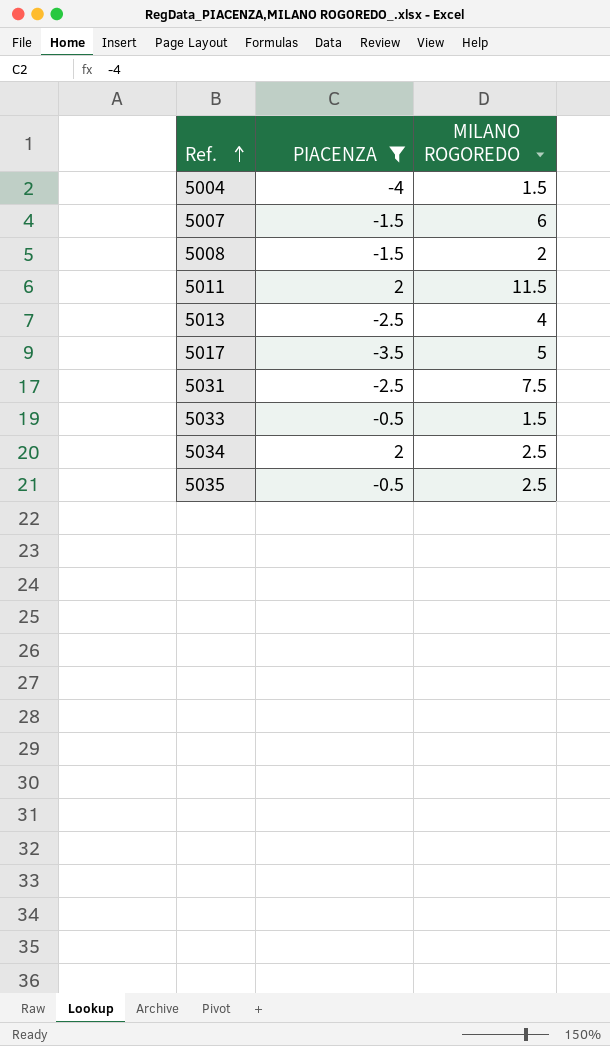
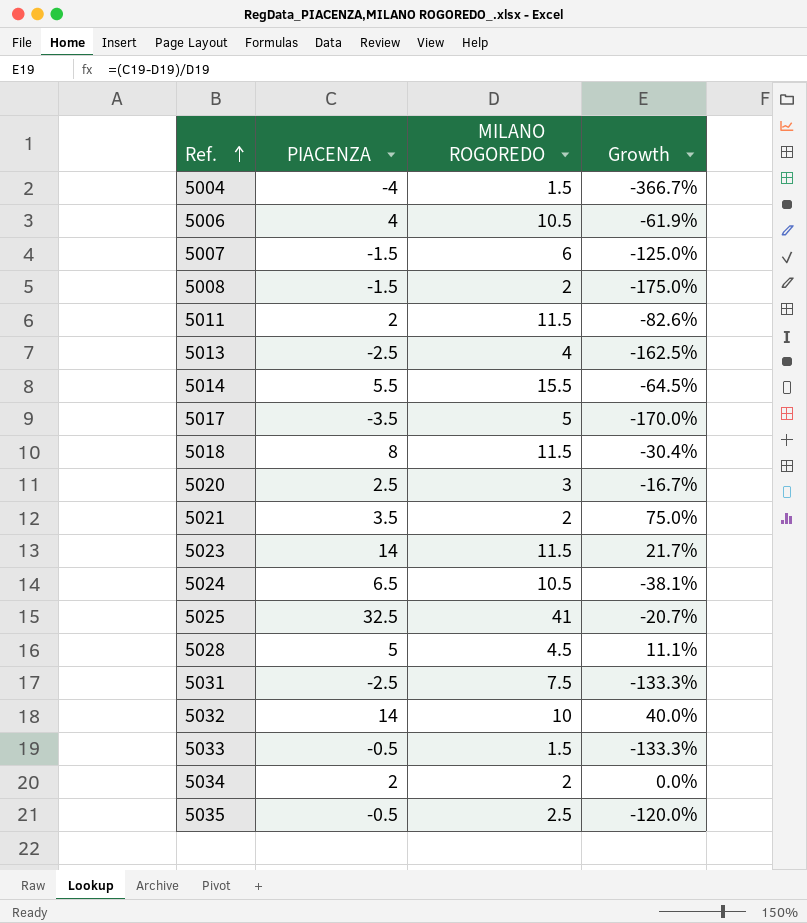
filter: PIACENZA <= 2 -> none
column Growth | formula: none -> ([PIACENZA] - [MILANO ROGOREDO]) / [MILANO ROGOREDO]
5034 | MILANO ROGOREDO: 2.5 -> 2

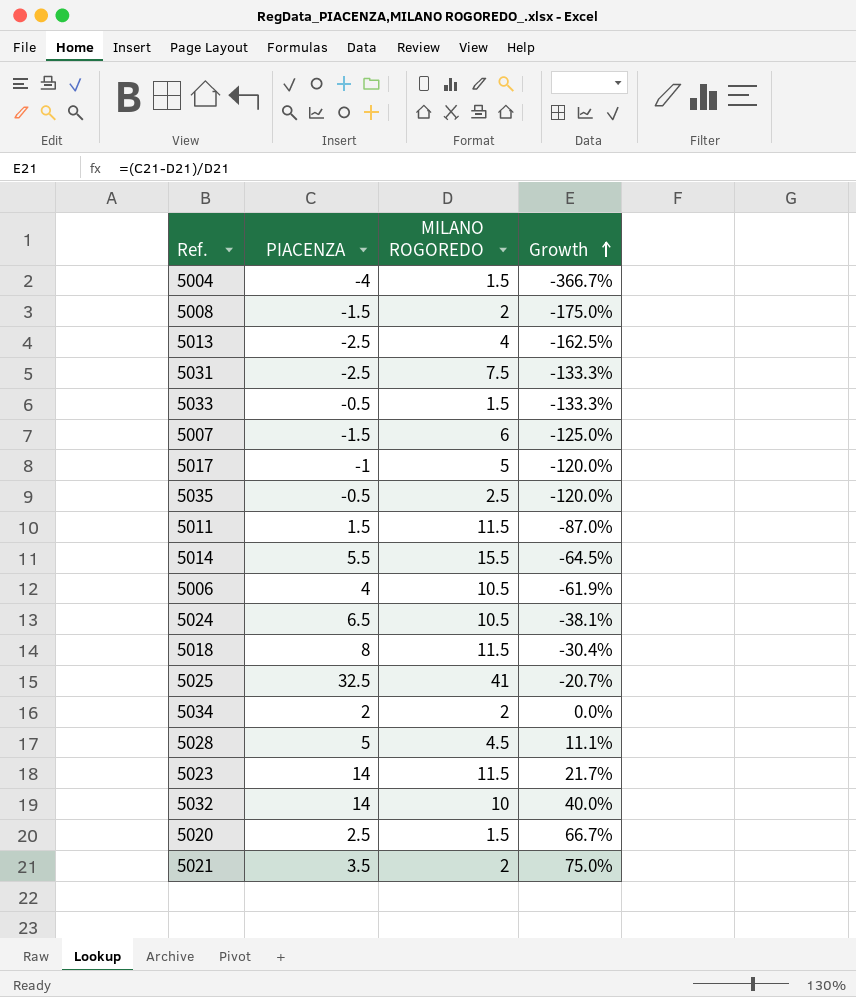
row order: Ref. ascending -> Growth ascending
5017 | PIACENZA: -3.5 -> -1
5017 | Growth: -170.0% -> -120.0%
5011 | PIACENZA: 2 -> 1.5
5011 | Growth: -82.6% -> -87.0%
5020 | MILANO ROGOREDO: 3 -> 1.5
5020 | Growth: -16.7% -> 66.7%

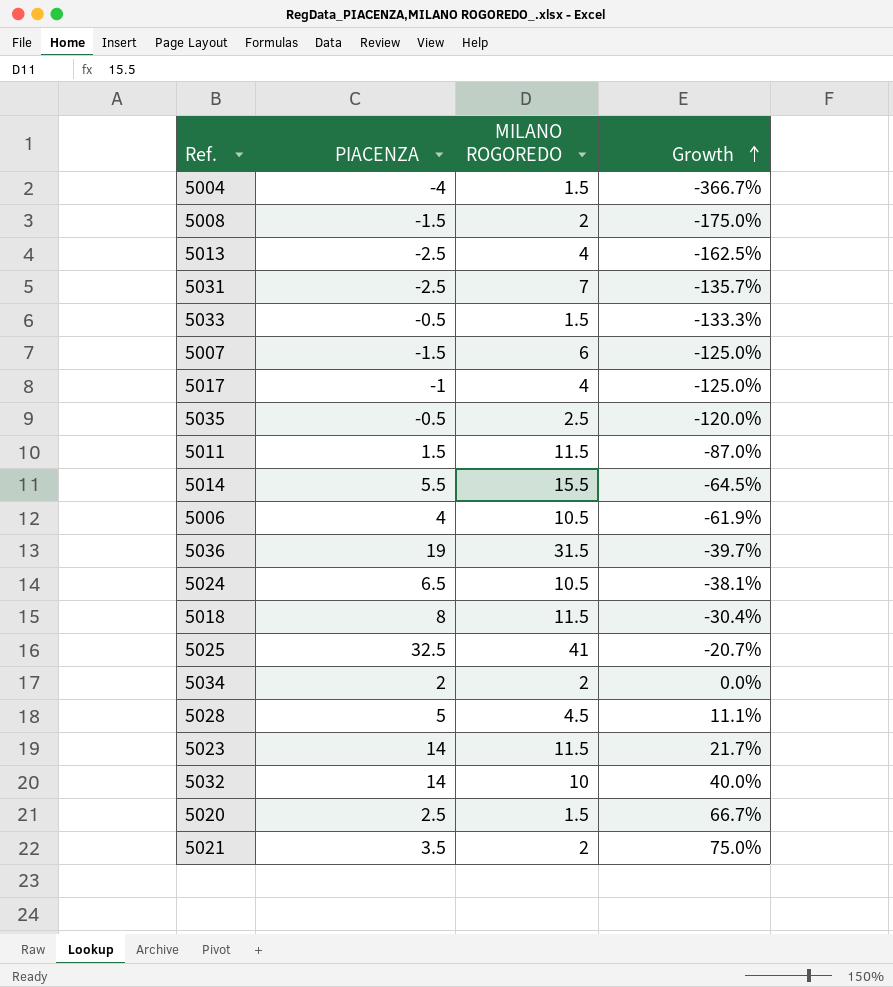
5031 | MILANO ROGOREDO: 7.5 -> 7
5031 | Growth: -133.3% -> -135.7%
5017 | MILANO ROGOREDO: 5 -> 4
5017 | Growth: -120.0% -> -125.0%
row 5036: none -> 19 | 31.5 | -39.7%

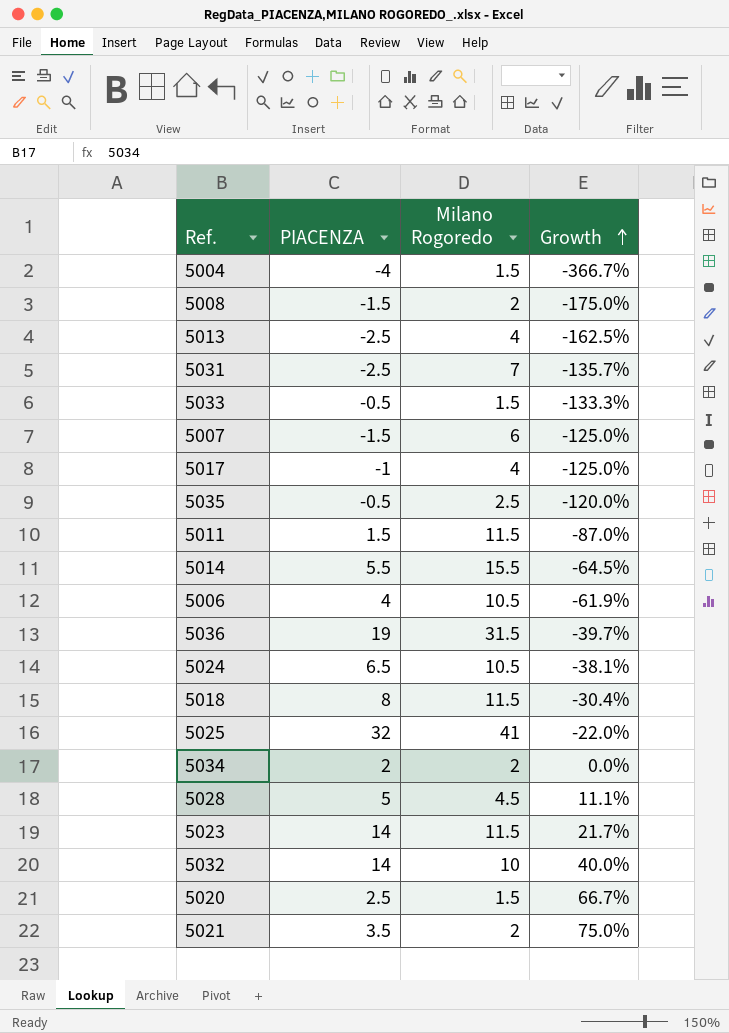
column name: MILANO ROGOREDO -> Milano Rogoredo
5025 | PIACENZA: 32.5 -> 32
5025 | Growth: -20.7% -> -22.0%

